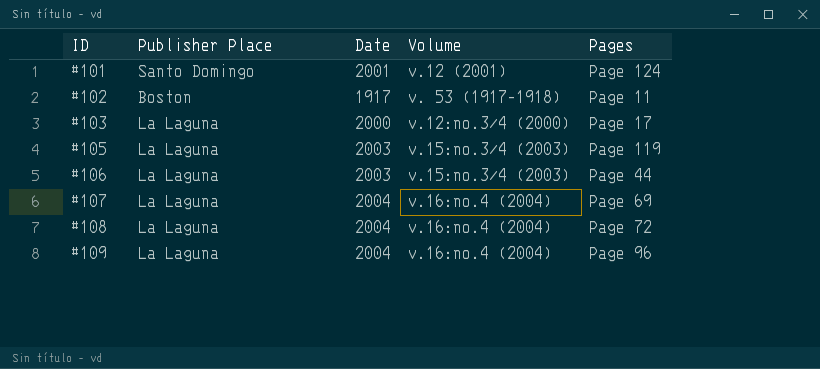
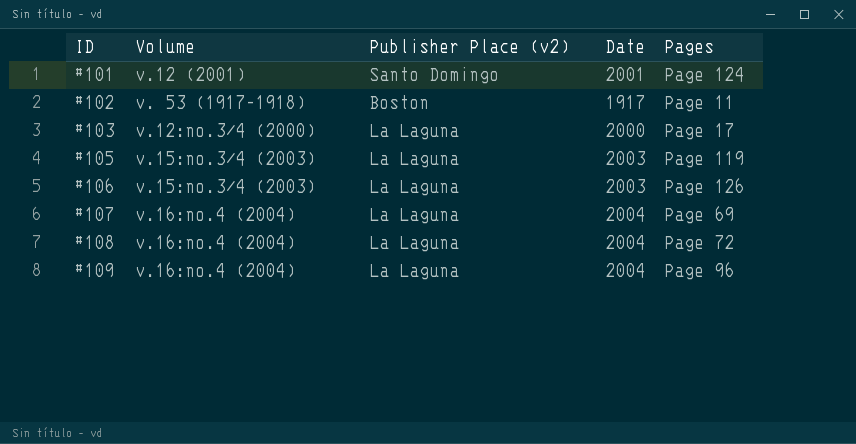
column Volume | position: 4 -> 2
column name: Publisher Place -> Publisher Place (v2)
#106 | Pages: Page 44 -> Page 126

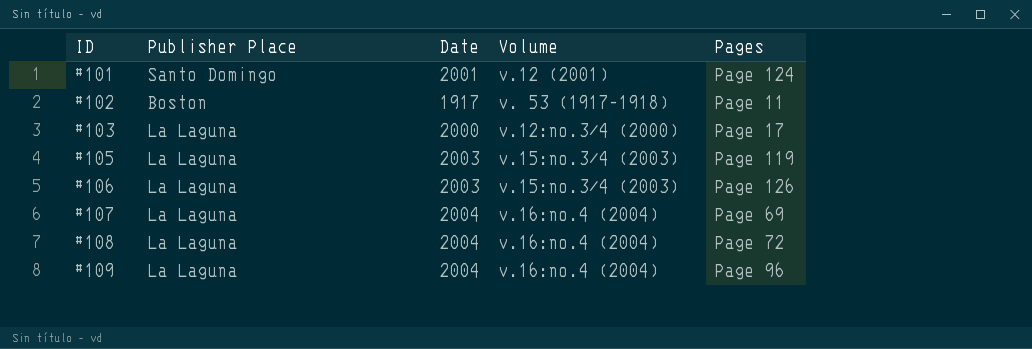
column name: Publisher Place (v2) -> Publisher Place
column Volume | position: 2 -> 4

